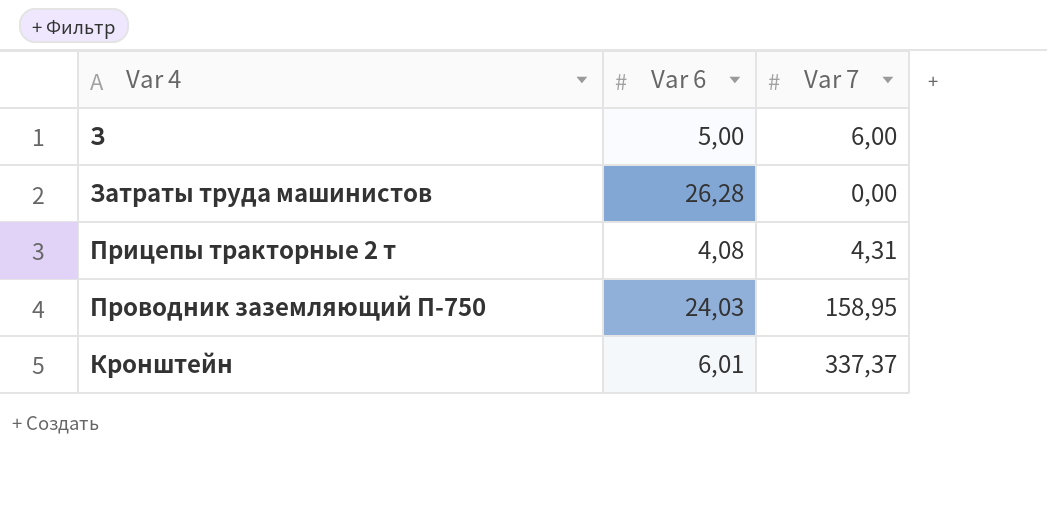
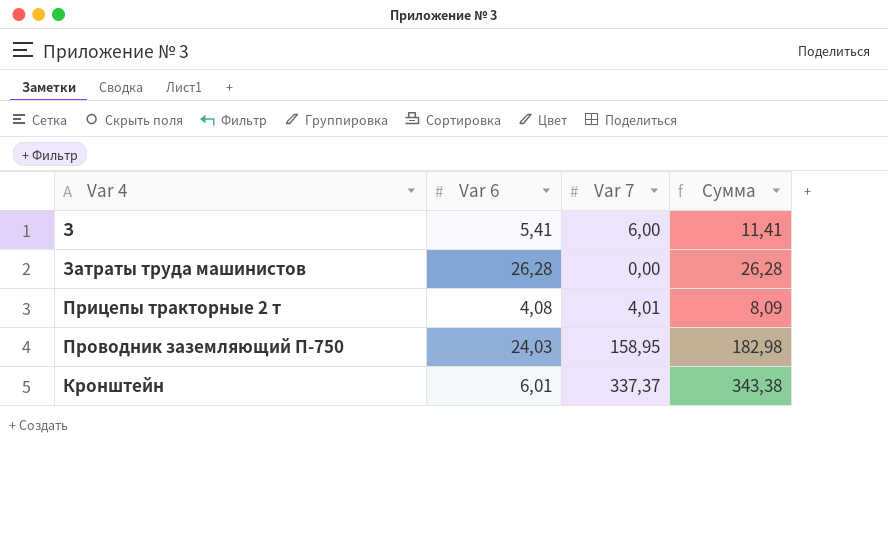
column Сумма | formula: none -> [Var 6] + [Var 7]
З | Var 6: 5,00 -> 5,41
Прицепы тракторные 2 т | Var 7: 4,31 -> 4,01

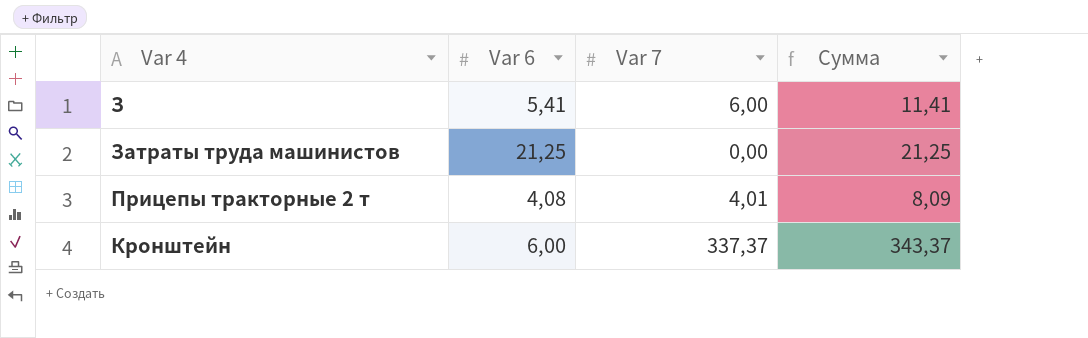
row Проводник заземляющий П-750: 24,03 | 158,95 | 182,98 -> none
Затраты труда машинистов | Var 6: 26,28 -> 21,25
Затраты труда машинистов | Сумма: 26,28 -> 21,25
Кронштейн | Var 6: 6,01 -> 6,00
Кронштейн | Сумма: 343,38 -> 343,37

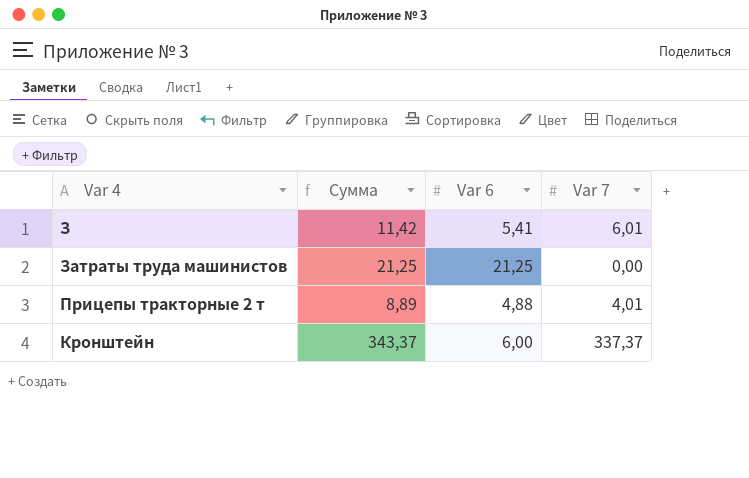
column Сумма | position: 4 -> 2
З | Сумма: 11,41 -> 11,42
З | Var 7: 6,00 -> 6,01
Прицепы тракторные 2 т | Сумма: 8,09 -> 8,89
Прицепы тракторные 2 т | Var 6: 4,08 -> 4,88

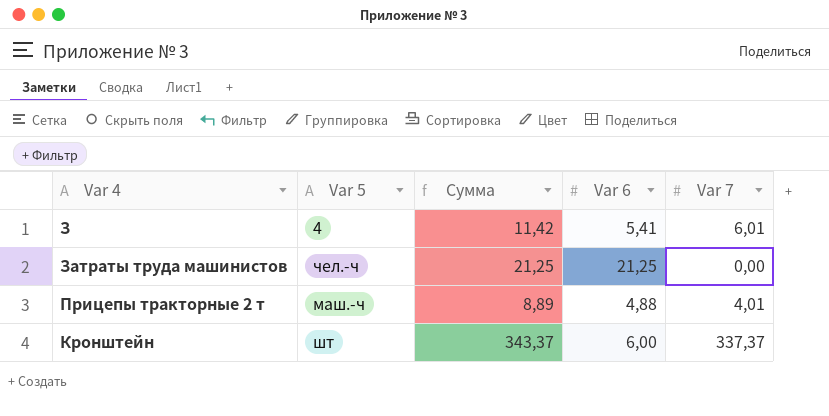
column Var 5 | position: none -> 2

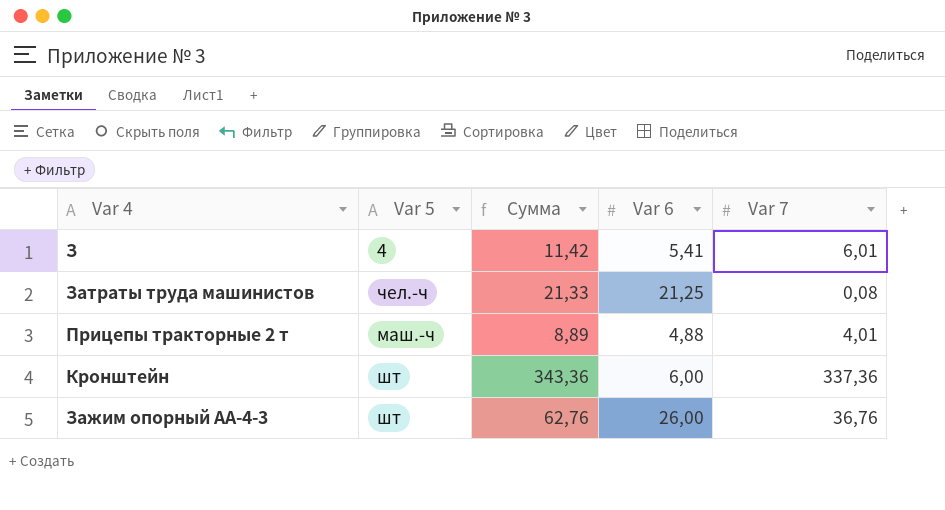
Затраты труда машинистов | Сумма: 21,25 -> 21,33
Затраты труда машинистов | Var 7: 0,00 -> 0,08
Кронштейн | Сумма: 343,37 -> 343,36
Кронштейн | Var 7: 337,37 -> 337,36
row Зажим опорный АА-4-3: none -> шт | 62,76 | 26,00 | 36,76

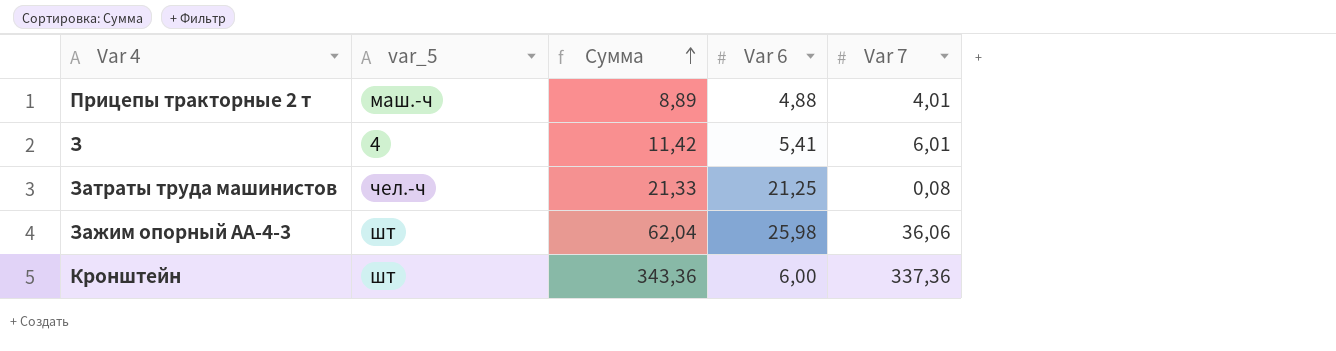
row order: none -> Сумма ascending
column name: Var 5 -> var_5
Зажим опорный АА-4-3 | Сумма: 62,76 -> 62,04
Зажим опорный АА-4-3 | Var 6: 26,00 -> 25,98
Зажим опорный АА-4-3 | Var 7: 36,76 -> 36,06

